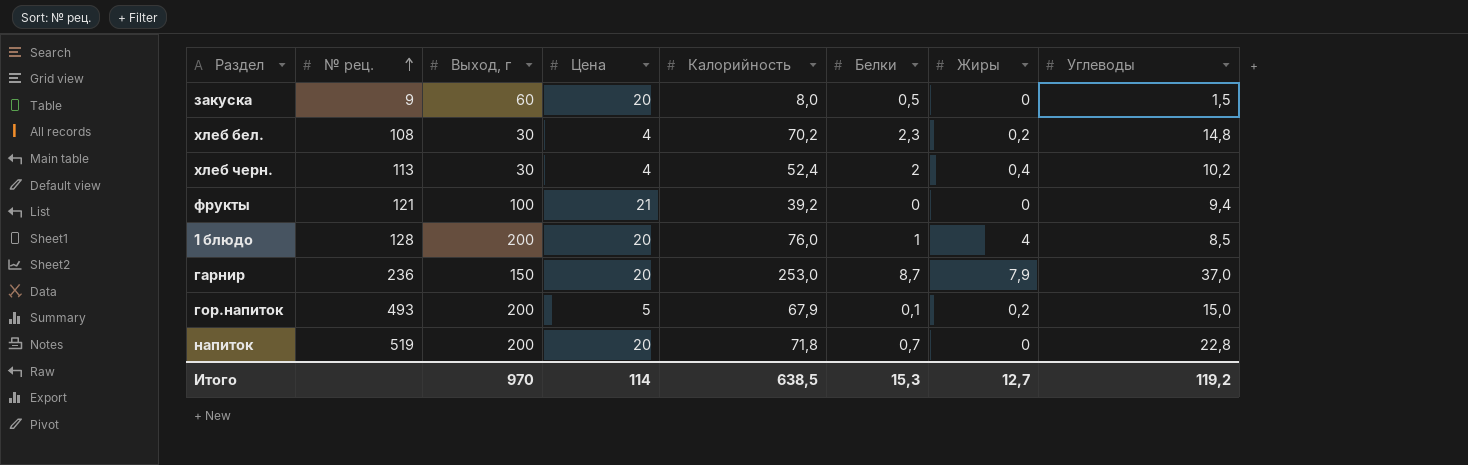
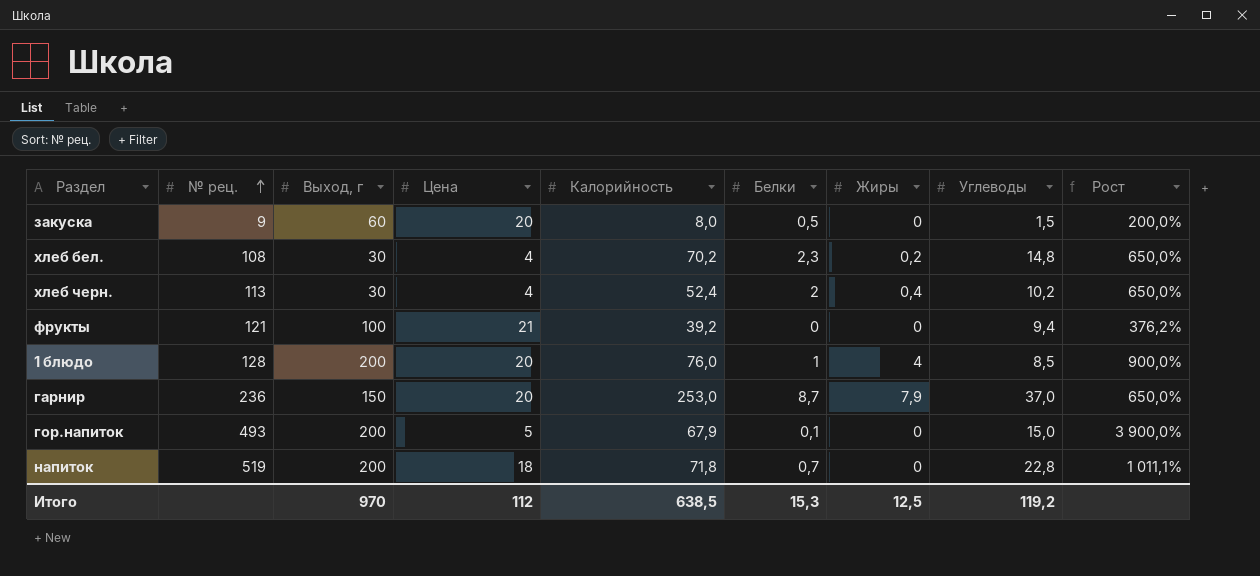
column Рост | formula: none -> ([Выход, г] - [Цена]) / [Цена]
гор.напиток | Жиры: 0,2 -> 0
напиток | Цена: 20 -> 18
Итого | Цена: 114 -> 112
Итого | Жиры: 12,7 -> 12,5

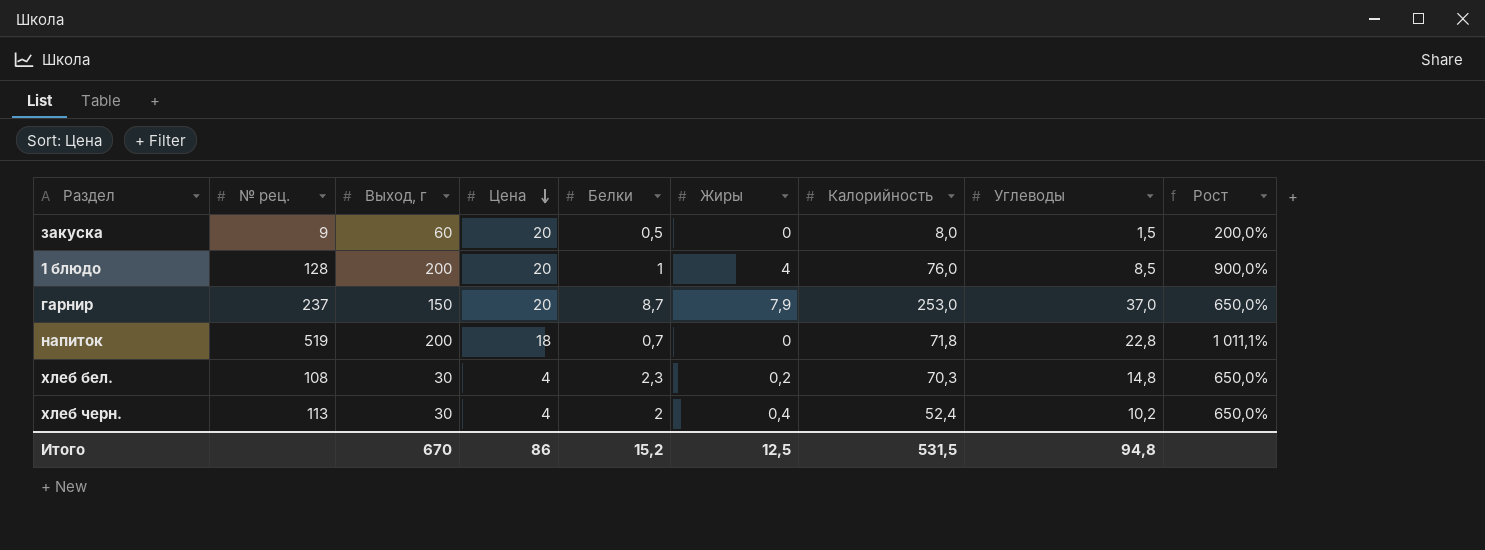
row order: № рец. ascending -> Цена descending
column Калорийность | position: 5 -> 7
row фрукты: 121 | 100 | 21 | 39,2 | 0 | 0 | 9,4 | 376,2% -> none
row гор.напиток: 493 | 200 | 5 | 67,9 | 0,1 | 0 | 15,0 | 3 900,0% -> none
гарнир | № рец.: 236 -> 237
хлеб бел. | Калорийность: 70,2 -> 70,3
Итого | Выход, г: 970 -> 670
Итого | Цена: 112 -> 86
Итого | Белки: 15,3 -> 15,2
Итого | Калорийность: 638,5 -> 531,5
Итого | Углеводы: 119,2 -> 94,8

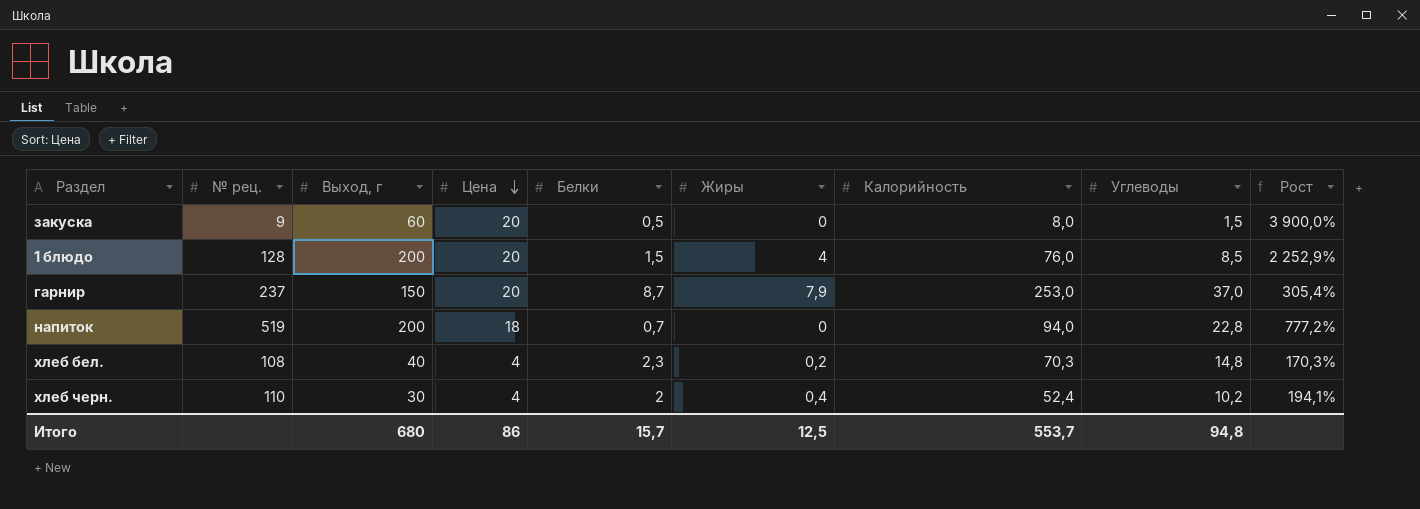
column Рост | formula: ([Выход, г] - [Цена]) / [Цена] -> ([Выход, г] - [Углеводы]) / [Углеводы]
1 блюдо | Белки: 1 -> 1,5
напиток | Калорийность: 71,8 -> 94,0
хлеб бел. | Выход, г: 30 -> 40
хлеб черн. | № рец.: 113 -> 110
Итого | Выход, г: 670 -> 680
Итого | Белки: 15,2 -> 15,7
Итого | Калорийность: 531,5 -> 553,7

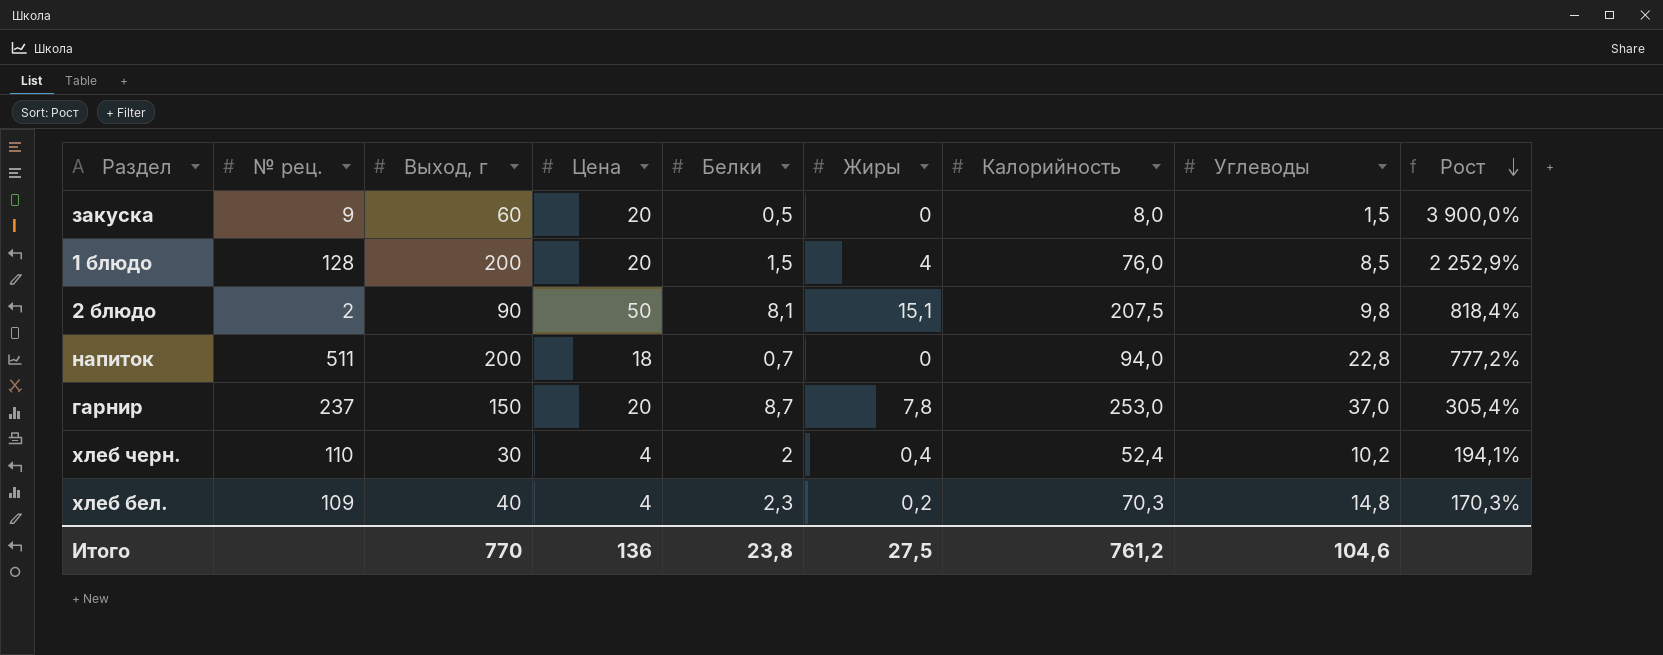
row order: Цена descending -> Рост descending
row 2 блюдо: none -> 2 | 90 | 50 | 8,1 | 15,1 | 207,5 | 9,8 | 818,4%
напиток | № рец.: 519 -> 511
гарнир | Жиры: 7,9 -> 7,8
хлеб бел. | № рец.: 108 -> 109
Итого | Выход, г: 680 -> 770
Итого | Цена: 86 -> 136
Итого | Белки: 15,7 -> 23,8
Итого | Жиры: 12,5 -> 27,5
Итого | Калорийность: 553,7 -> 761,2
Итого | Углеводы: 94,8 -> 104,6

